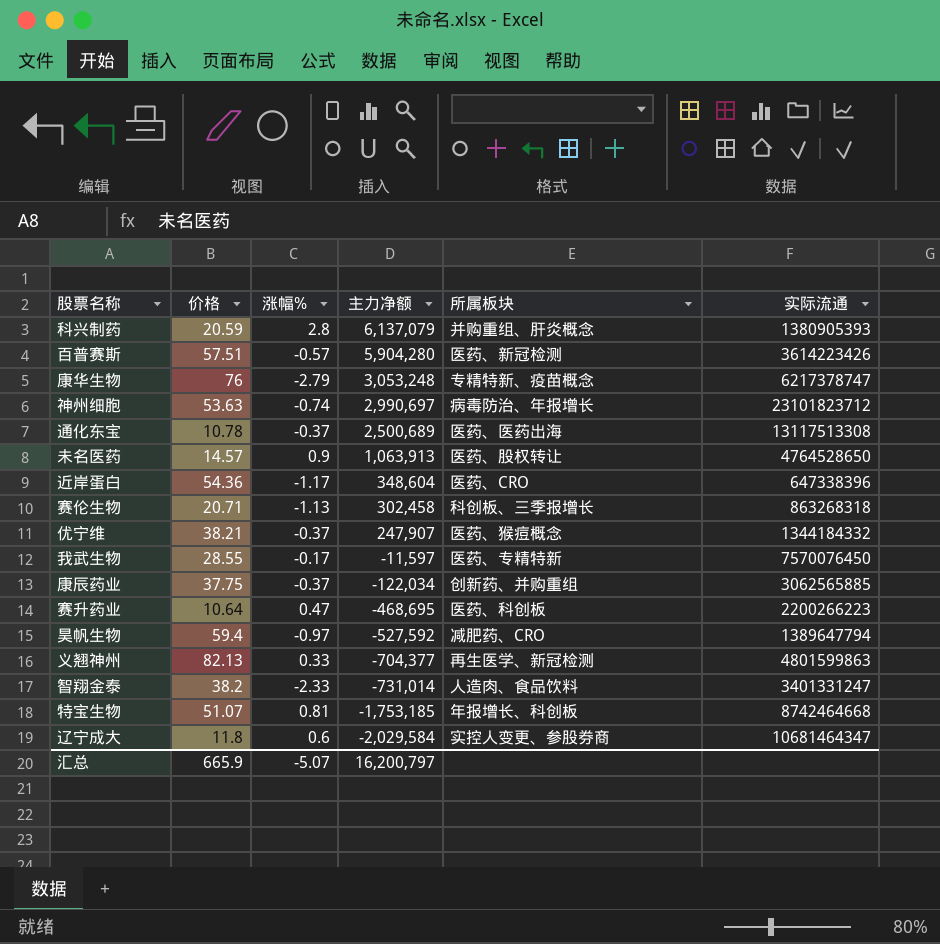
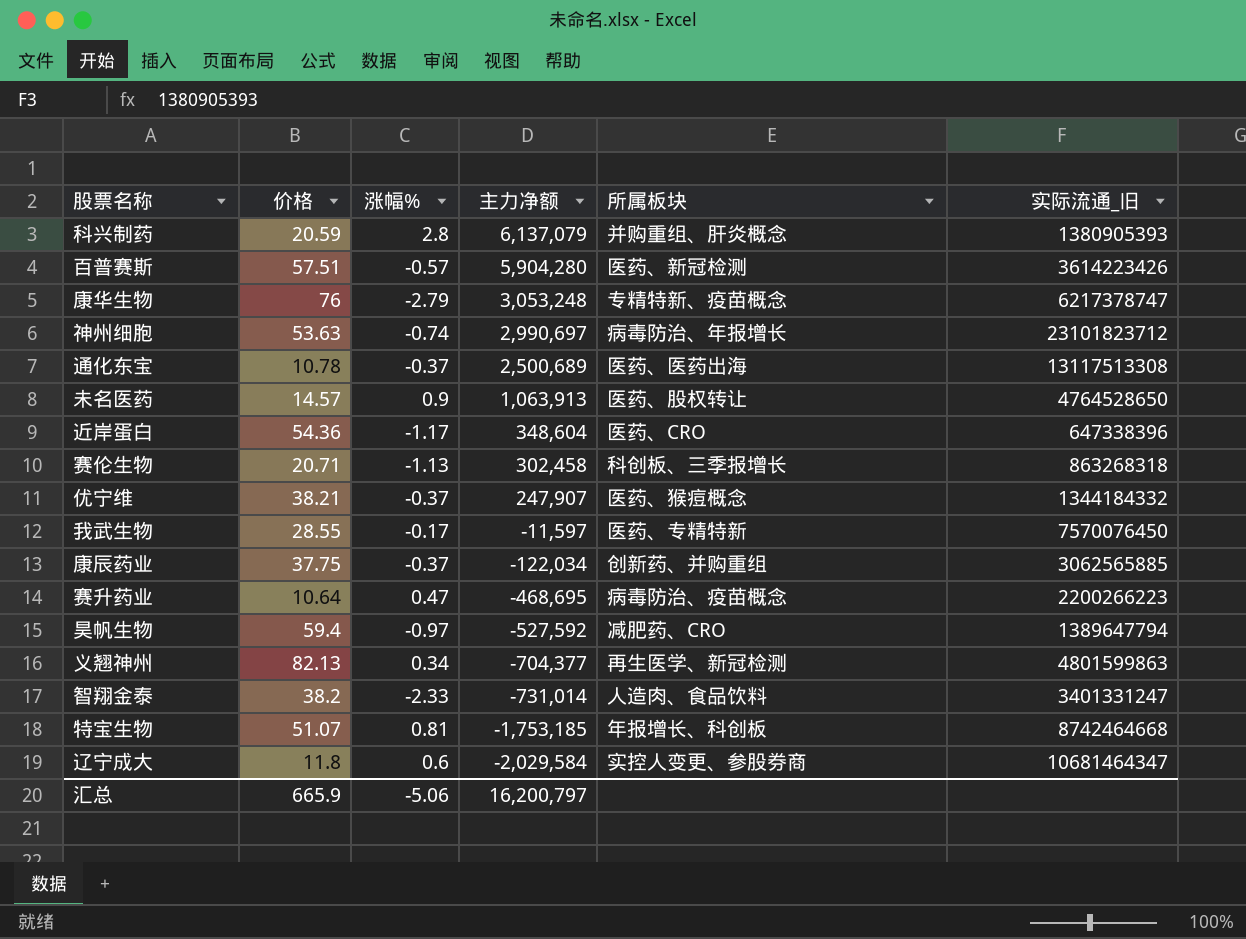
column name: 实际流通 -> 实际流通_旧
赛升药业 | 所属板块: 医药、科创板 -> 病毒防治、疫苗概念
义翘神州 | 涨幅%: 0.33 -> 0.34
汇总 | 涨幅%: -5.07 -> -5.06

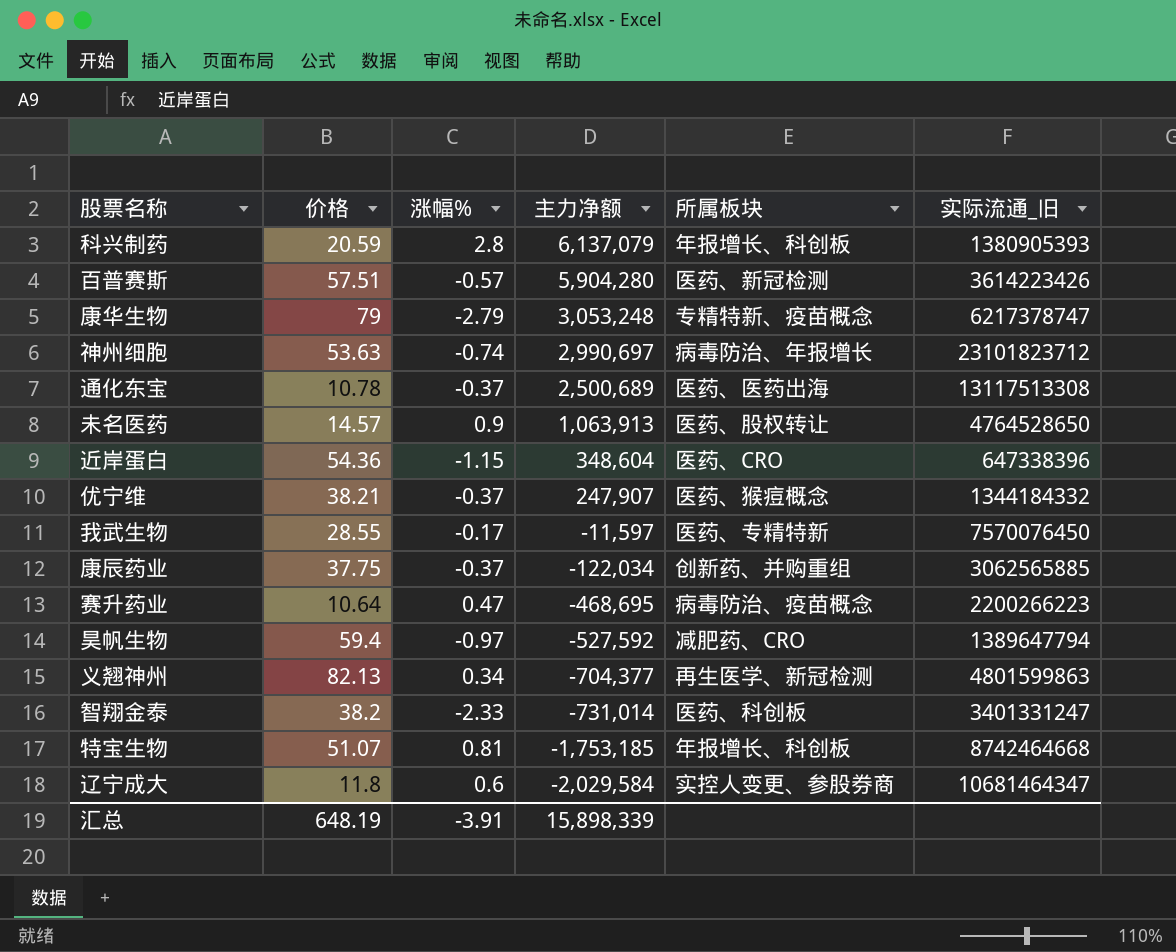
row 赛伦生物: 20.71 | -1.13 | 302,458 | 科创板、三季报增长 | 863268318 -> none
科兴制药 | 所属板块: 并购重组、肝炎概念 -> 年报增长、科创板
康华生物 | 价格: 76 -> 79
近岸蛋白 | 涨幅%: -1.17 -> -1.15
智翔金泰 | 所属板块: 人造肉、食品饮料 -> 医药、科创板
汇总 | 价格: 665.9 -> 648.19
汇总 | 涨幅%: -5.06 -> -3.91
汇总 | 主力净额: 16,200,797 -> 15,898,339

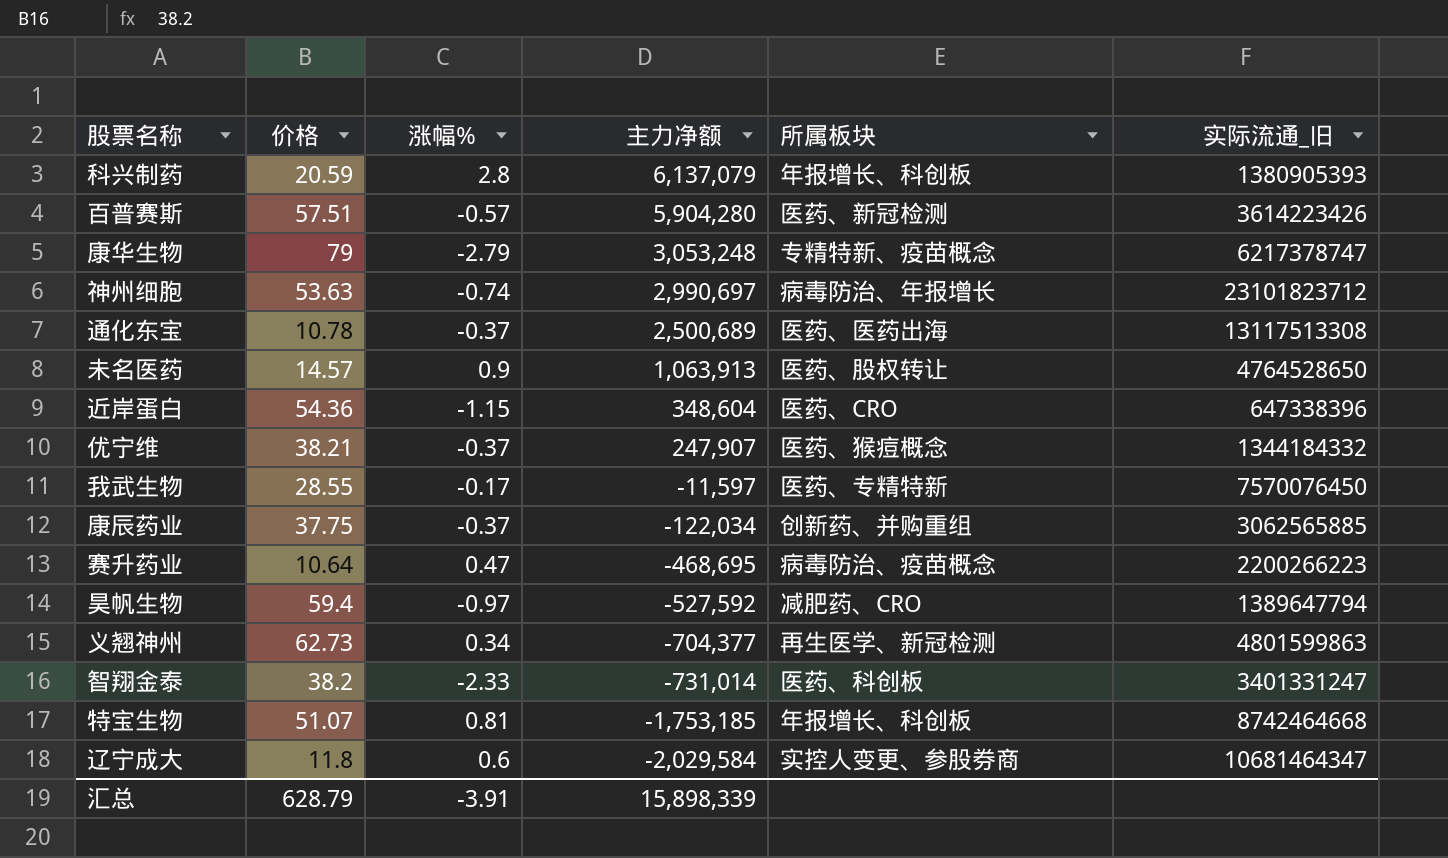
义翘神州 | 价格: 82.13 -> 62.73
汇总 | 价格: 648.19 -> 628.79

